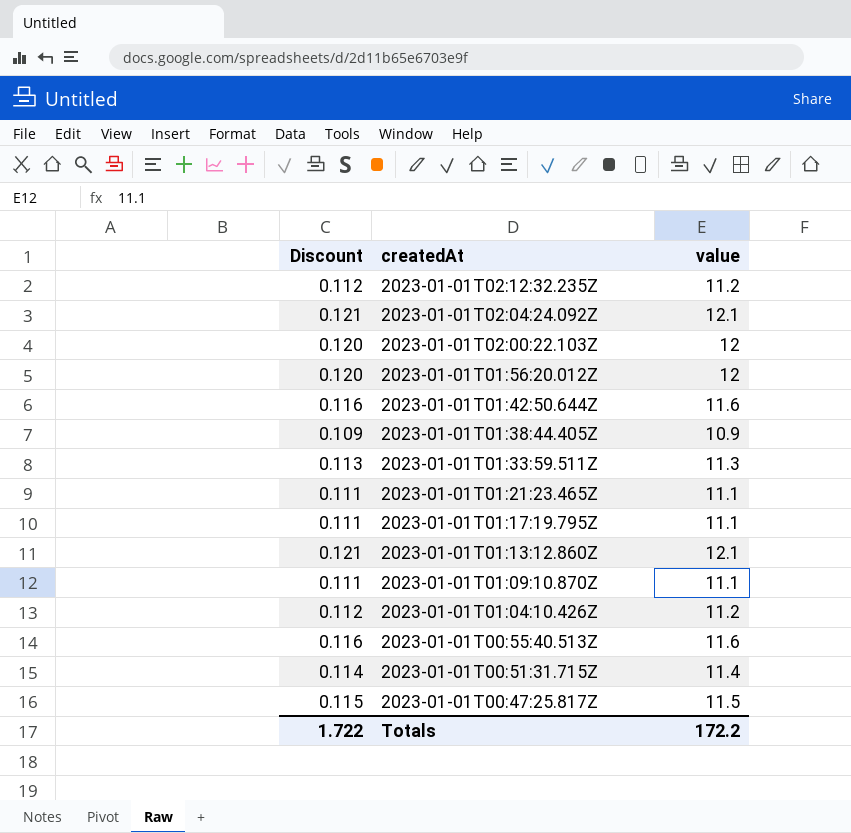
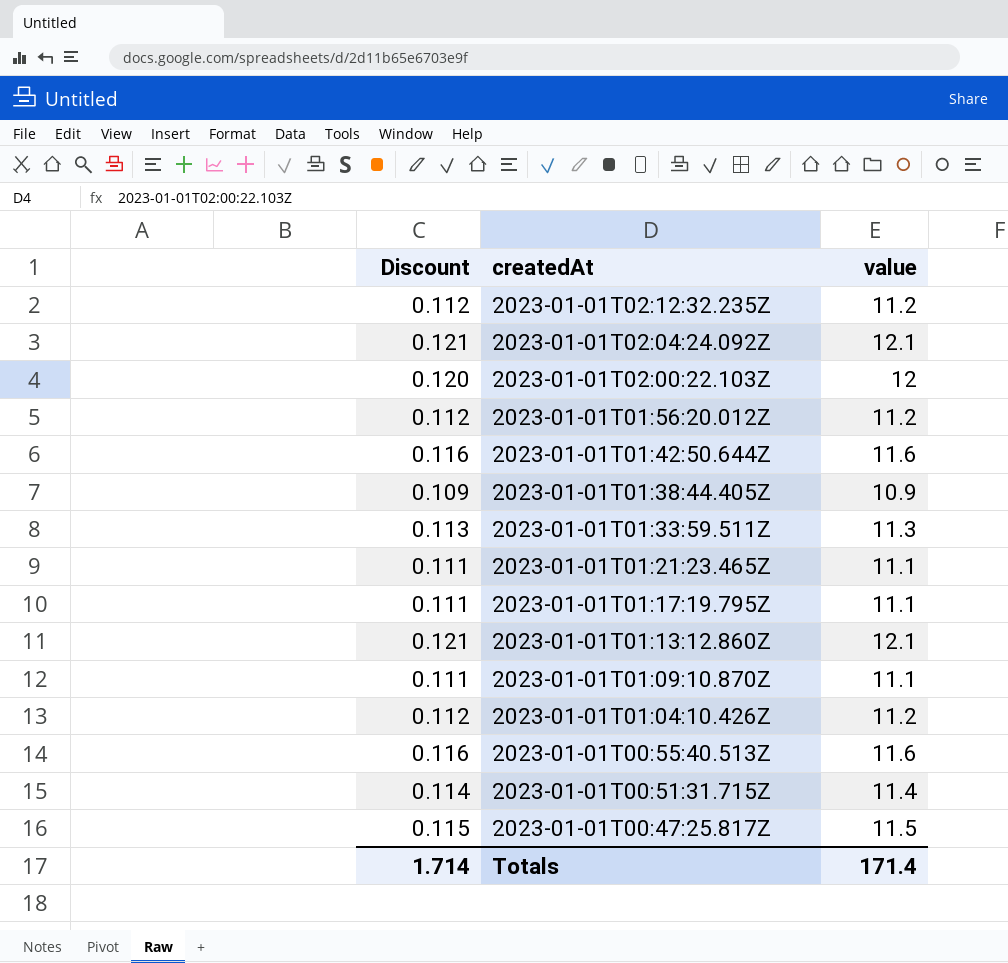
2023-01-01T01:56:20.012Z | Discount: 0.120 -> 0.112
2023-01-01T01:56:20.012Z | value: 12 -> 11.2
Totals | Discount: 1.722 -> 1.714
Totals | value: 172.2 -> 171.4

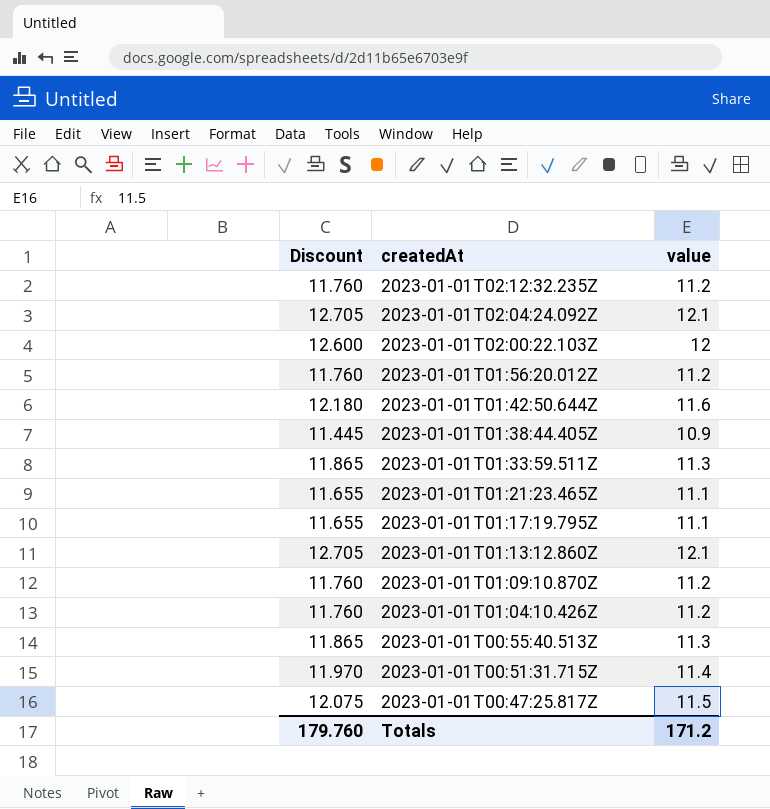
column Discount | formula: [value] * 0.01 -> [value] * 1.05
2023-01-01T01:09:10.870Z | value: 11.1 -> 11.2
2023-01-01T00:55:40.513Z | value: 11.6 -> 11.3
Totals | Discount: 1.714 -> 179.760
Totals | value: 171.4 -> 171.2

